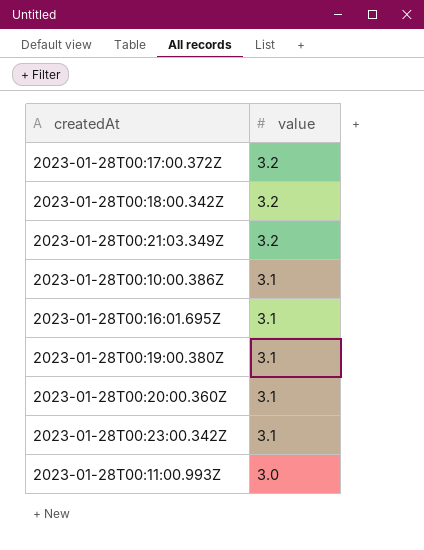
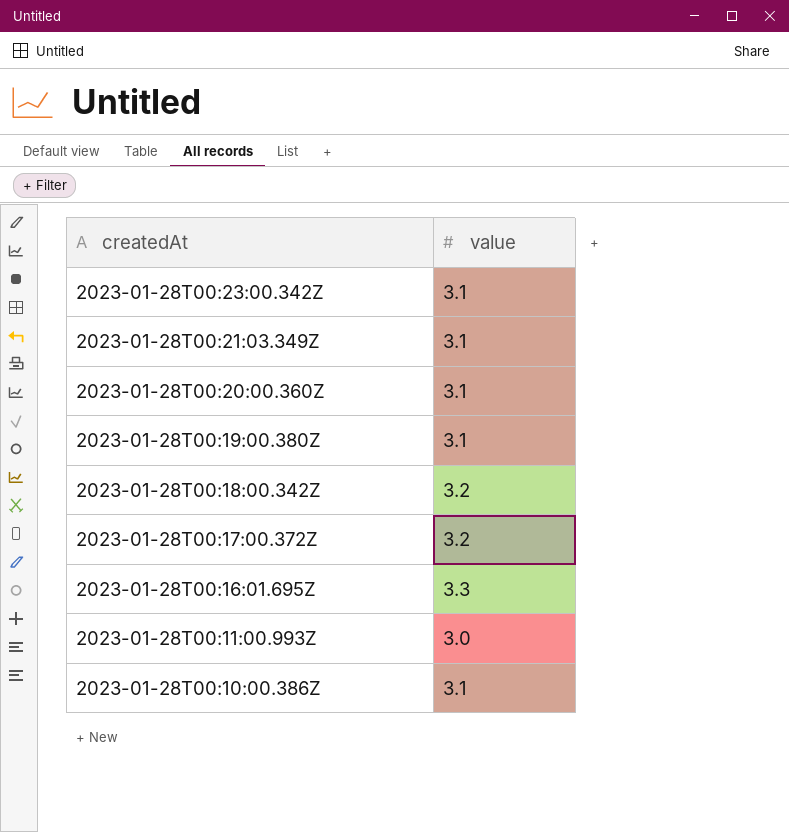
row order: value descending -> createdAt descending
2023-01-28T00:21:03.349Z | value: 3.2 -> 3.1
2023-01-28T00:16:01.695Z | value: 3.1 -> 3.3

